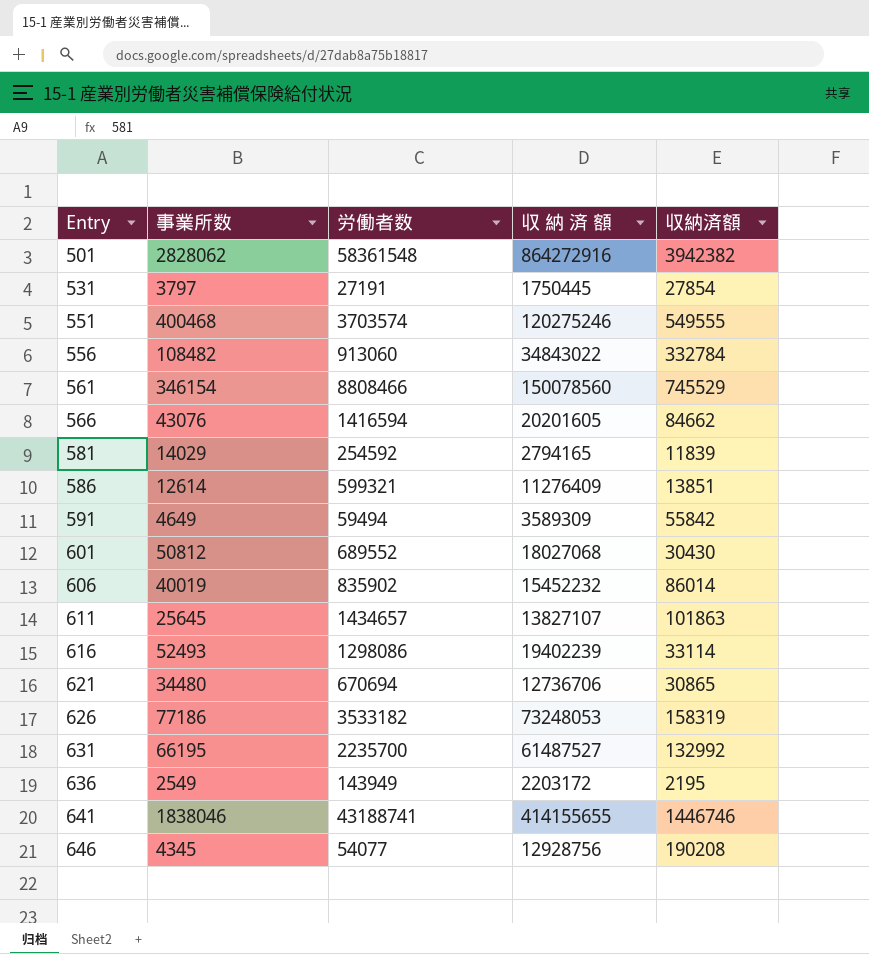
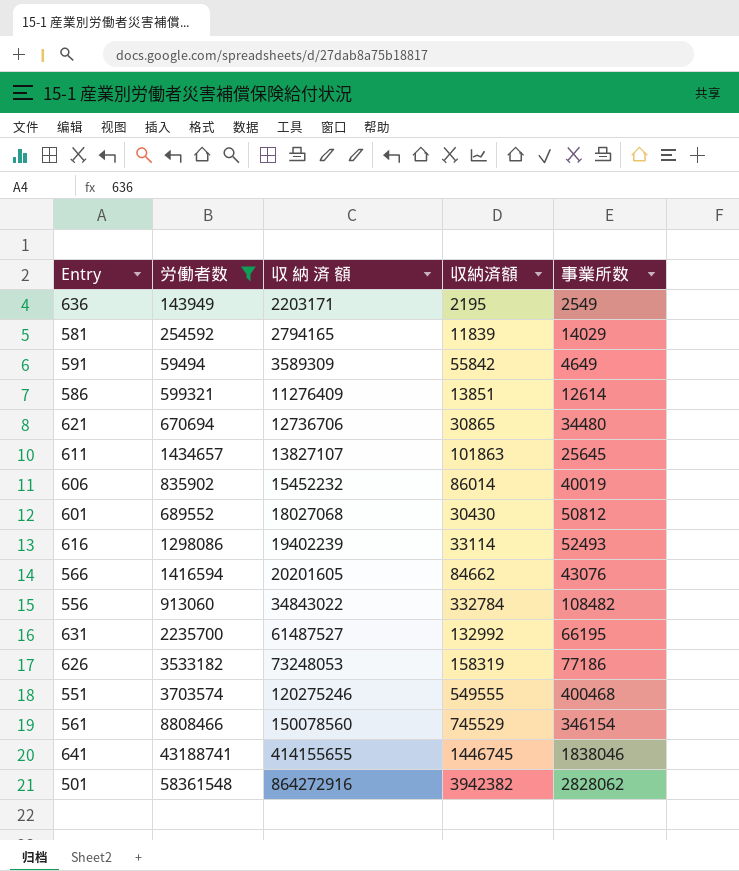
filter: none -> 労働者数 >= 59494
row order: Entry ascending -> 収 納 済 額 ascending
column 事業所数 | position: 2 -> 5
636 | 収 納 済 額: 2203172 -> 2203171
641 | 収納済額: 1446746 -> 1446745

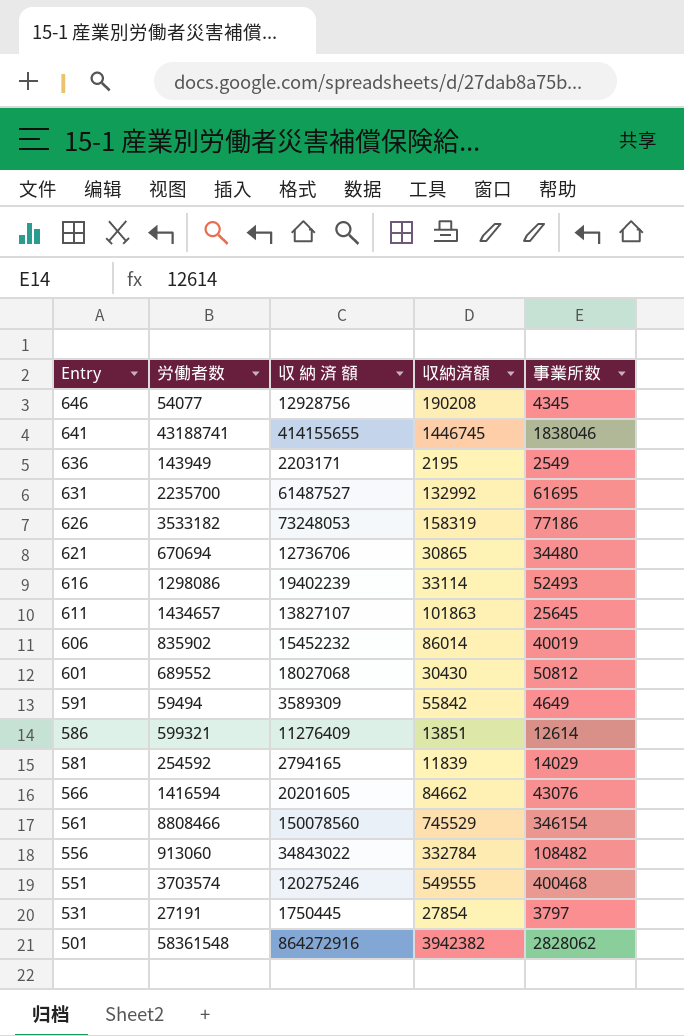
filter: 労働者数 >= 59494 -> none
row order: 収 納 済 額 ascending -> Entry descending
631 | 事業所数: 66195 -> 61695

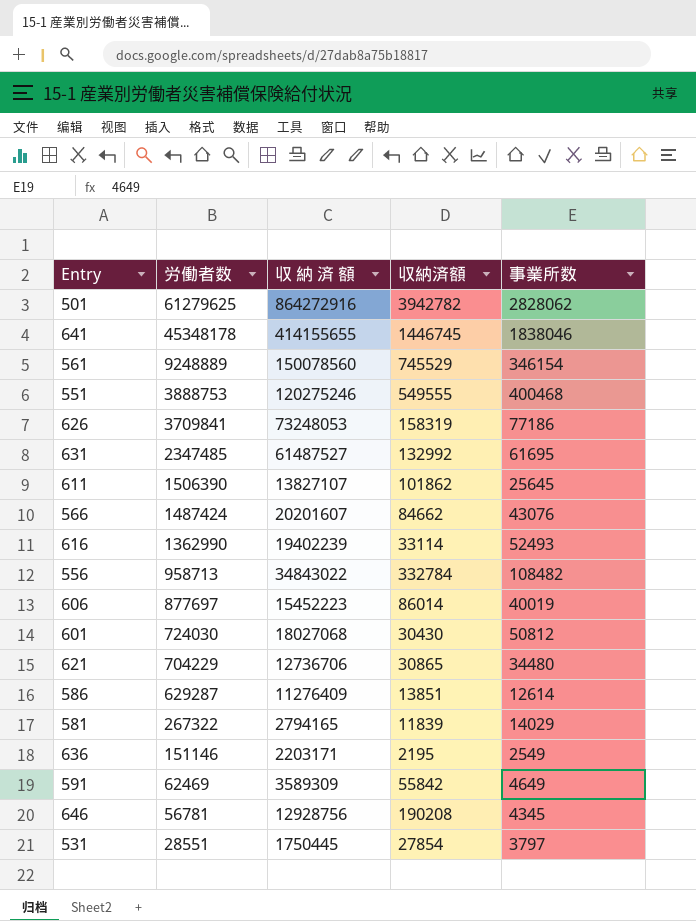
row order: Entry descending -> 労働者数 descending
501 | 労働者数: 58361548 -> 61279625
501 | 収納済額: 3942382 -> 3942782
641 | 労働者数: 43188741 -> 45348178
561 | 労働者数: 8808466 -> 9248889
551 | 労働者数: 3703574 -> 3888753
626 | 労働者数: 3533182 -> 3709841
631 | 労働者数: 2235700 -> 2347485
611 | 労働者数: 1434657 -> 1506390
611 | 収納済額: 101863 -> 101862
566 | 労働者数: 1416594 -> 1487424
566 | 収 納 済 額: 20201605 -> 20201607
616 | 労働者数: 1298086 -> 1362990
556 | 労働者数: 913060 -> 958713
606 | 労働者数: 835902 -> 877697
606 | 収 納 済 額: 15452232 -> 15452223
601 | 労働者数: 689552 -> 724030
621 | 労働者数: 670694 -> 704229
586 | 労働者数: 599321 -> 629287
581 | 労働者数: 254592 -> 267322
636 | 労働者数: 143949 -> 151146
591 | 労働者数: 59494 -> 62469
646 | 労働者数: 54077 -> 56781
531 | 労働者数: 27191 -> 28551

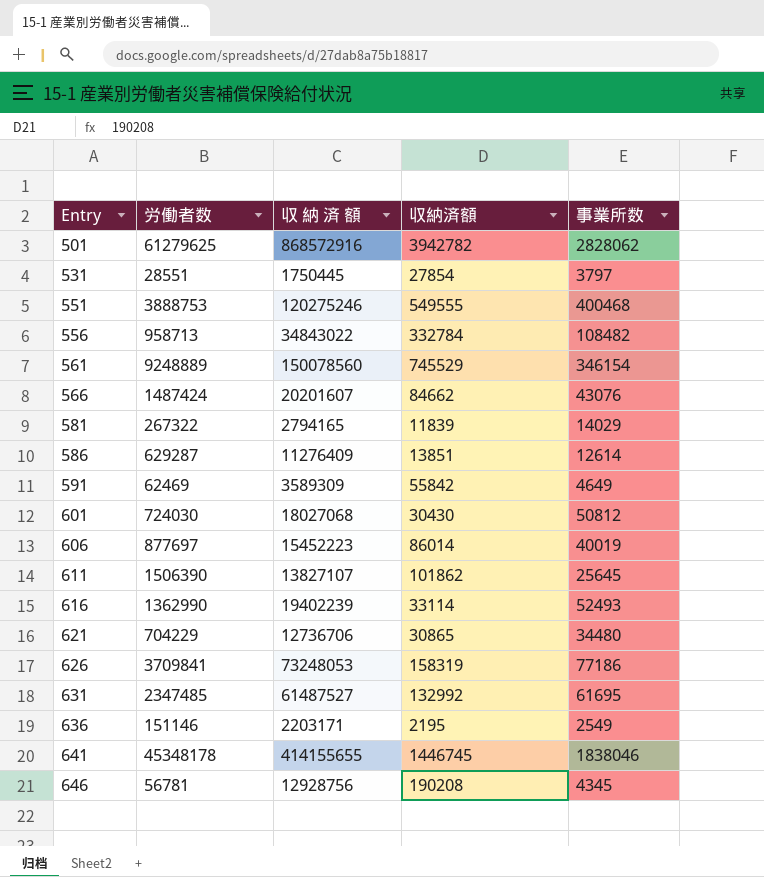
row order: 労働者数 descending -> Entry ascending
501 | 収 納 済 額: 864272916 -> 868572916

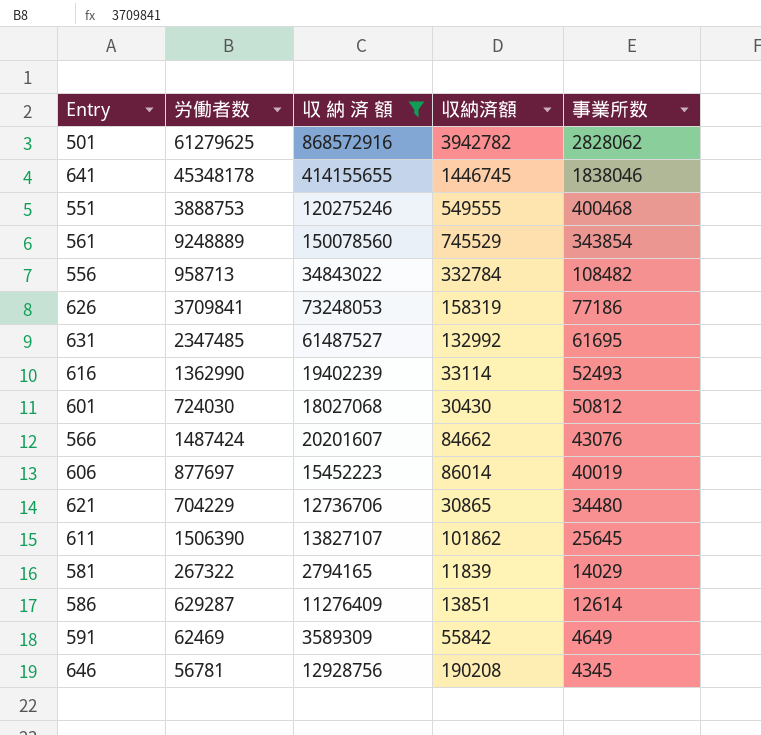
filter: none -> 収 納 済 額 >= 2794165
row order: Entry ascending -> 事業所数 descending
561 | 事業所数: 346154 -> 343854

